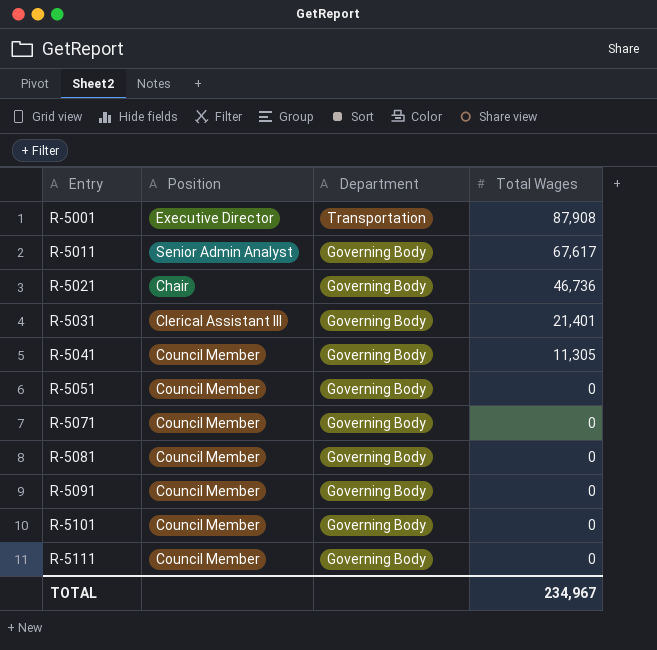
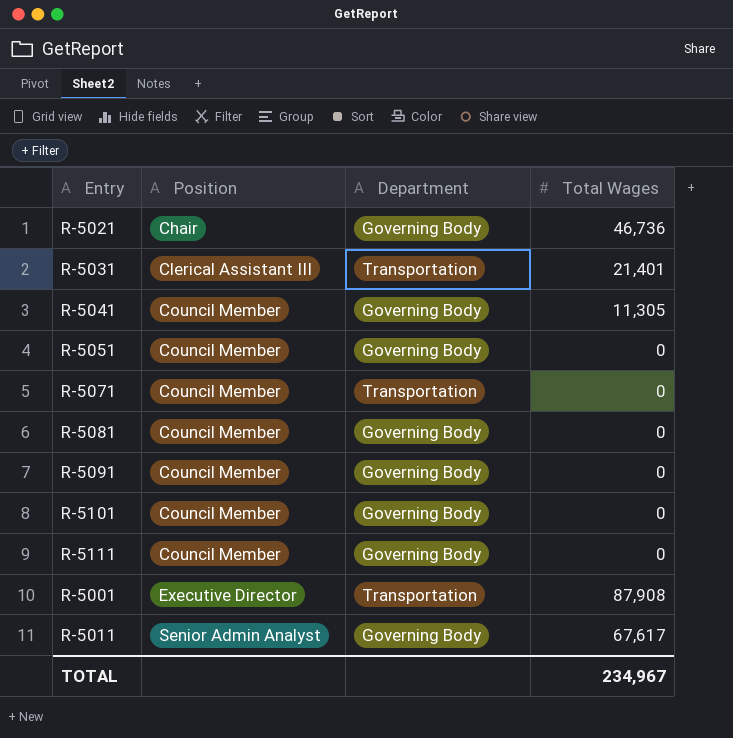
row order: Entry ascending -> Position ascending
R-5031 | Department: Governing Body -> Transportation
R-5071 | Department: Governing Body -> Transportation

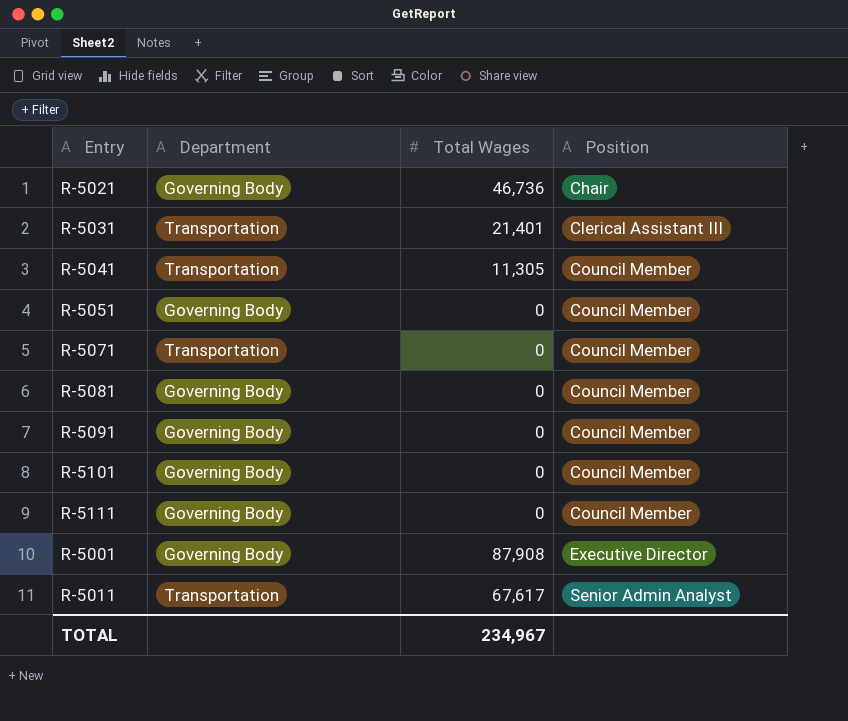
column Position | position: 2 -> 4
R-5041 | Department: Governing Body -> Transportation
R-5001 | Department: Transportation -> Governing Body
R-5011 | Department: Governing Body -> Transportation

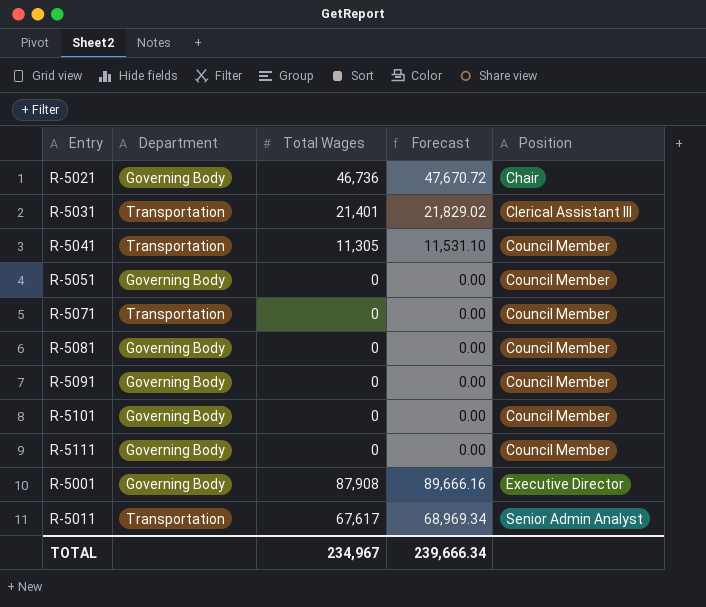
column Forecast | formula: none -> [Total Wages] * 1.02

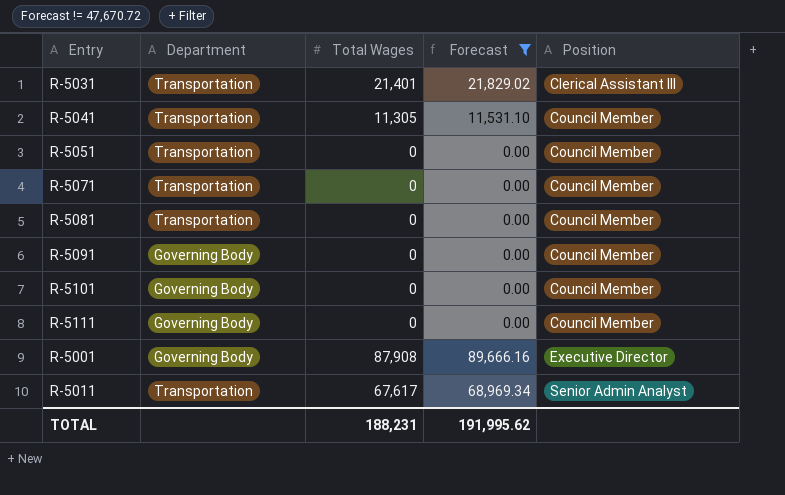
filter: none -> Forecast != 47,670.72
R-5051 | Department: Governing Body -> Transportation
R-5081 | Department: Governing Body -> Transportation
TOTAL | Total Wages: 234,967 -> 188,231
TOTAL | Forecast: 239,666.34 -> 191,995.62

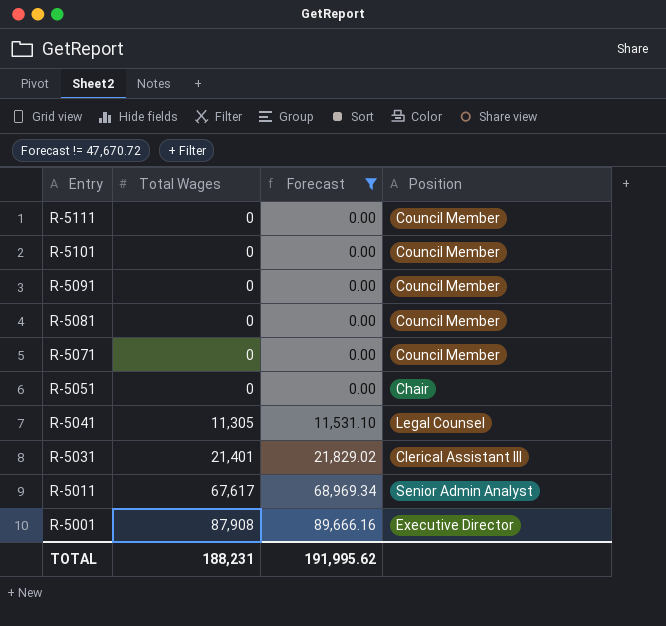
row order: Position ascending -> Entry descending
column Department | position: 2 -> none
R-5051 | Position: Council Member -> Chair
R-5041 | Position: Council Member -> Legal Counsel

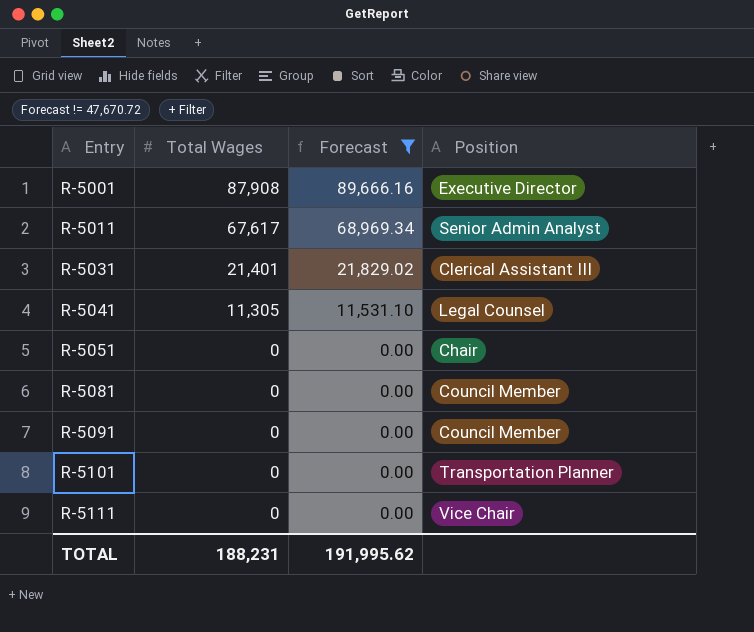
row order: Entry descending -> Entry ascending
row R-5071: 0 | 0.00 | Council Member -> none
R-5101 | Position: Council Member -> Transportation Planner
R-5111 | Position: Council Member -> Vice Chair

